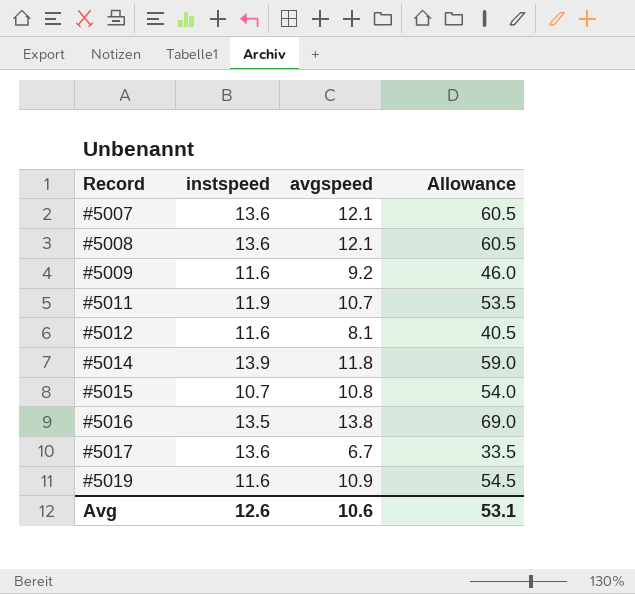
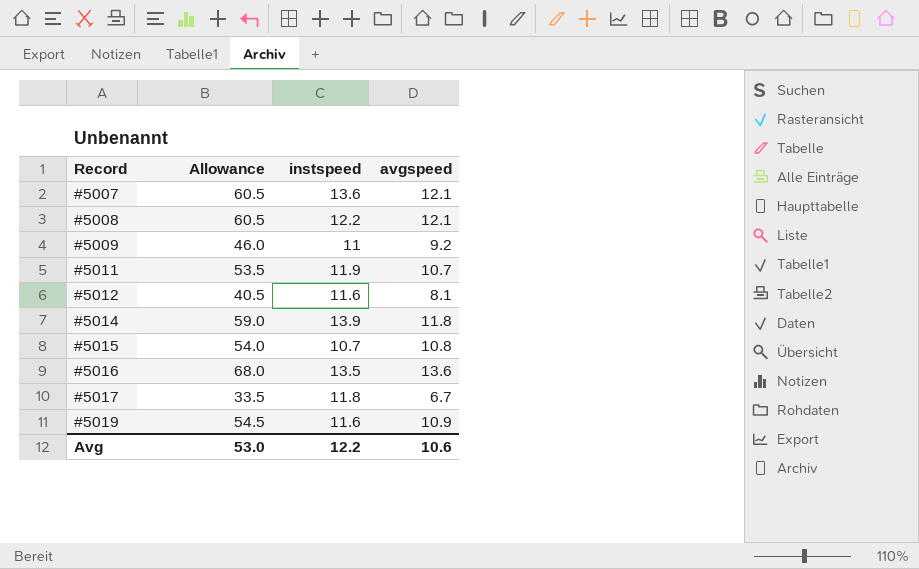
column Allowance | position: 4 -> 2
#5008 | instspeed: 13.6 -> 12.2
#5009 | instspeed: 11.6 -> 11
#5016 | Allowance: 69.0 -> 68.0
#5016 | avgspeed: 13.8 -> 13.6
#5017 | instspeed: 13.6 -> 11.8
Avg | Allowance: 53.1 -> 53.0
Avg | instspeed: 12.6 -> 12.2

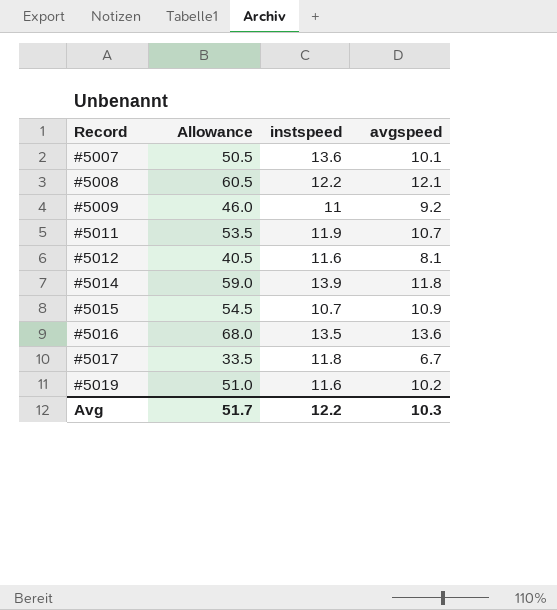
#5007 | Allowance: 60.5 -> 50.5
#5007 | avgspeed: 12.1 -> 10.1
#5015 | Allowance: 54.0 -> 54.5
#5015 | avgspeed: 10.8 -> 10.9
#5019 | Allowance: 54.5 -> 51.0
#5019 | avgspeed: 10.9 -> 10.2
Avg | Allowance: 53.0 -> 51.7
Avg | avgspeed: 10.6 -> 10.3

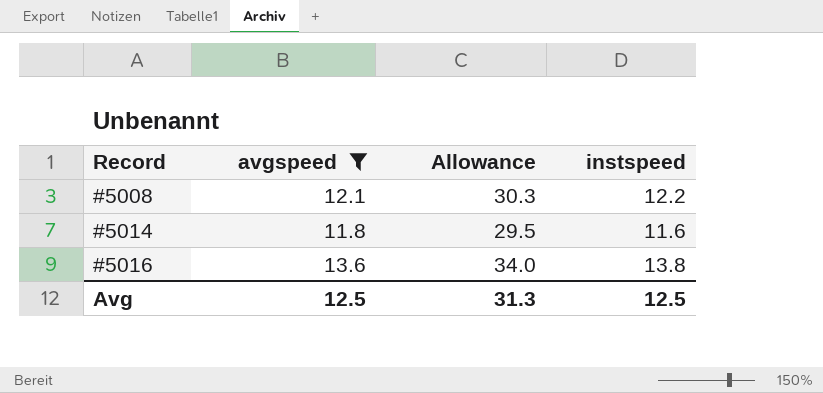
filter: none -> avgspeed >= 11.8
column avgspeed | position: 4 -> 2
column Allowance | formula: [avgspeed] * 5 -> [avgspeed] * 2.5
#5014 | instspeed: 13.9 -> 11.6
#5016 | instspeed: 13.5 -> 13.8
Avg | avgspeed: 10.3 -> 12.5
Avg | Allowance: 51.7 -> 31.3
Avg | instspeed: 12.2 -> 12.5

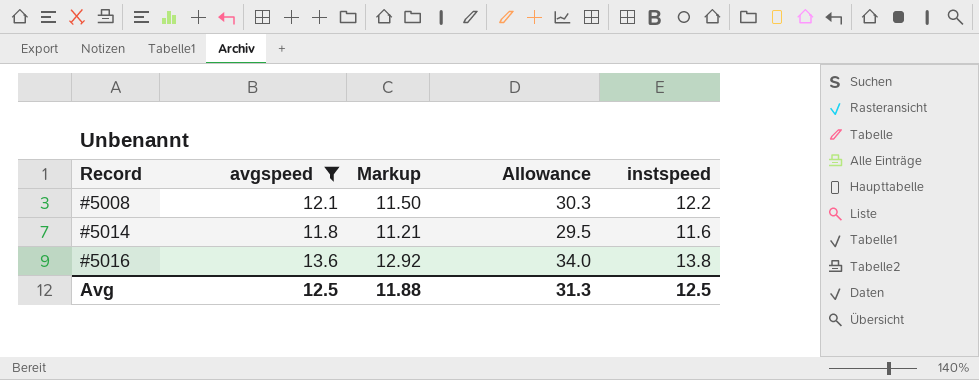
column Markup | formula: none -> [avgspeed] * 0.95

